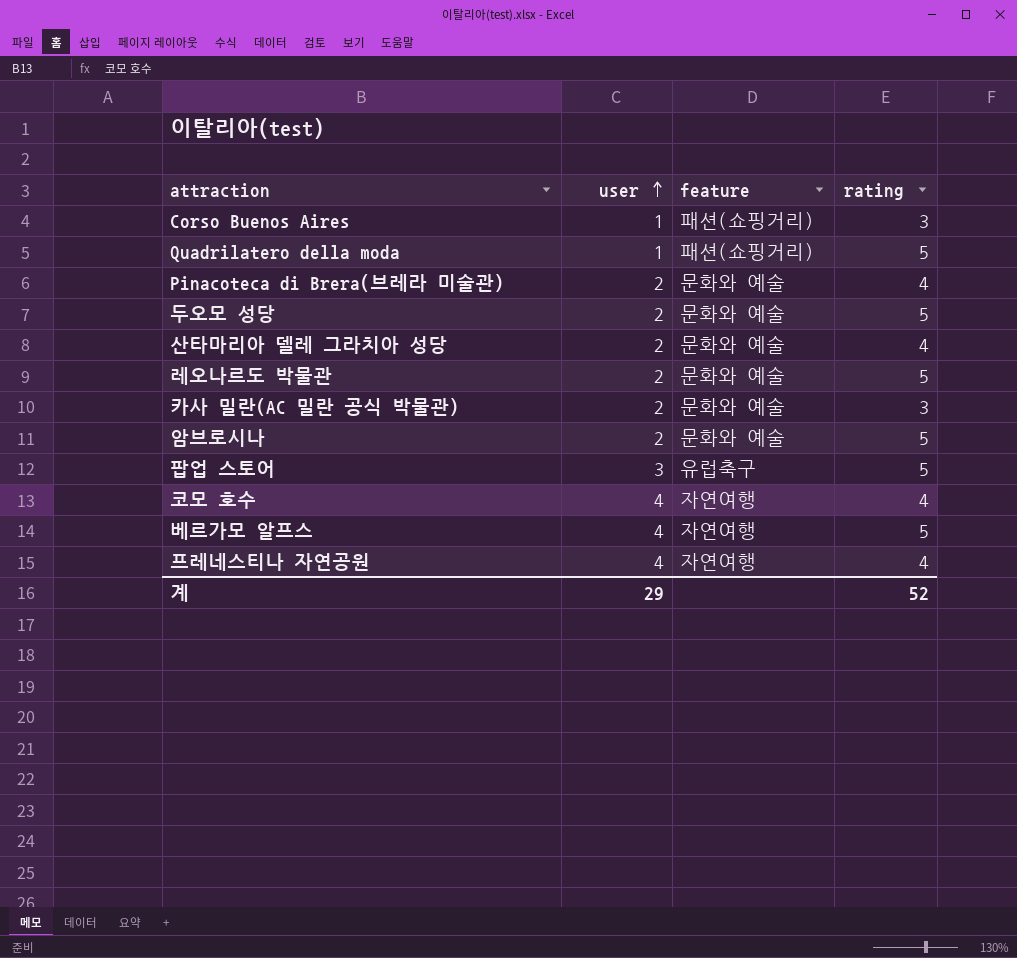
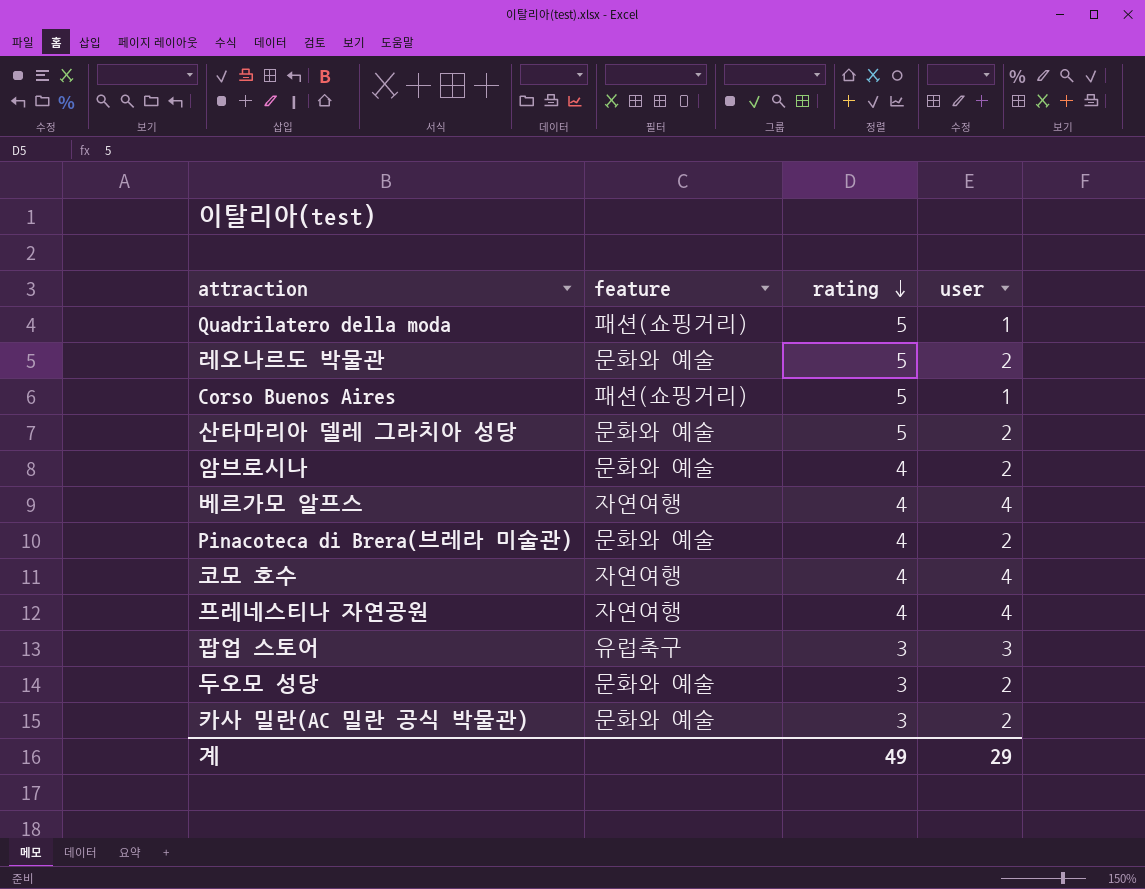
row order: user ascending -> rating descending
column user | position: 2 -> 4
Corso Buenos Aires | rating: 3 -> 5
산타마리아 델레 그라치아 성당 | rating: 4 -> 5
암브로시나 | rating: 5 -> 4
베르가모 알프스 | rating: 5 -> 4
팝업 스토어 | rating: 5 -> 3
두오모 성당 | rating: 5 -> 3
계 | rating: 52 -> 49

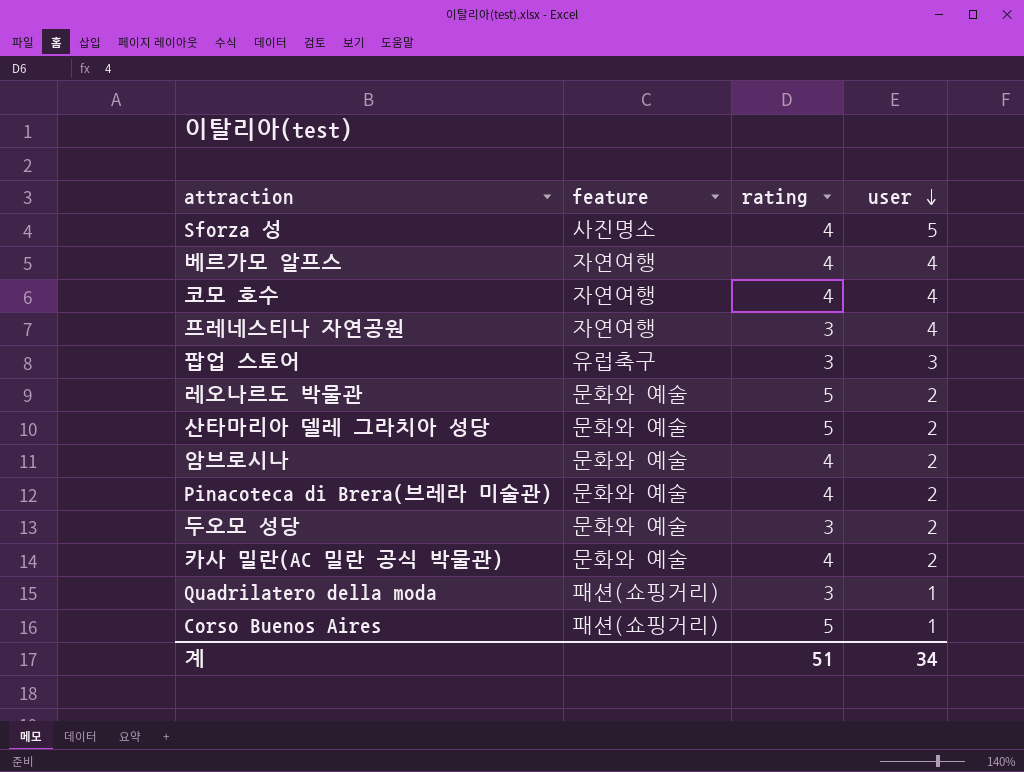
row order: rating descending -> user descending
row Sforza 성: none -> 사진명소 | 4 | 5
프레네스티나 자연공원 | rating: 4 -> 3
카사 밀란(AC 밀란 공식 박물관) | rating: 3 -> 4
Quadrilatero della moda | rating: 5 -> 3
계 | rating: 49 -> 51
계 | user: 29 -> 34

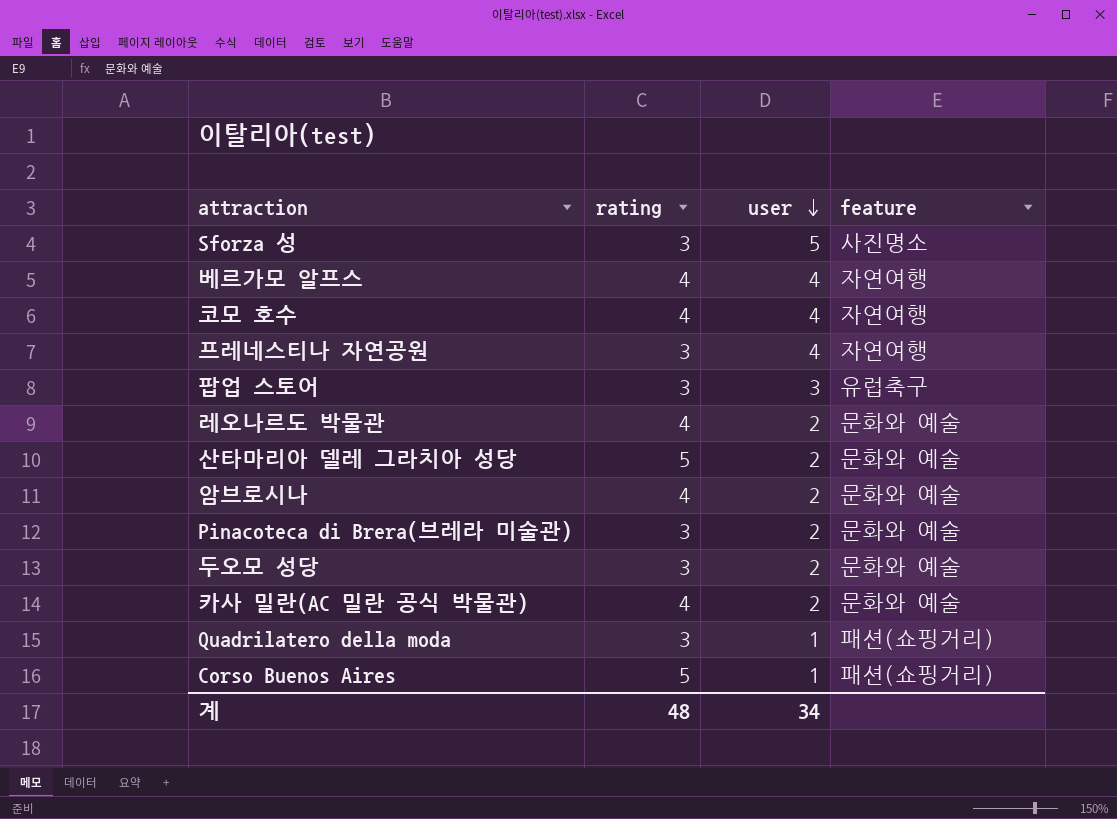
column feature | position: 2 -> 4
Sforza 성 | rating: 4 -> 3
레오나르도 박물관 | rating: 5 -> 4
Pinacoteca di Brera(브레라 미술관) | rating: 4 -> 3
계 | rating: 51 -> 48

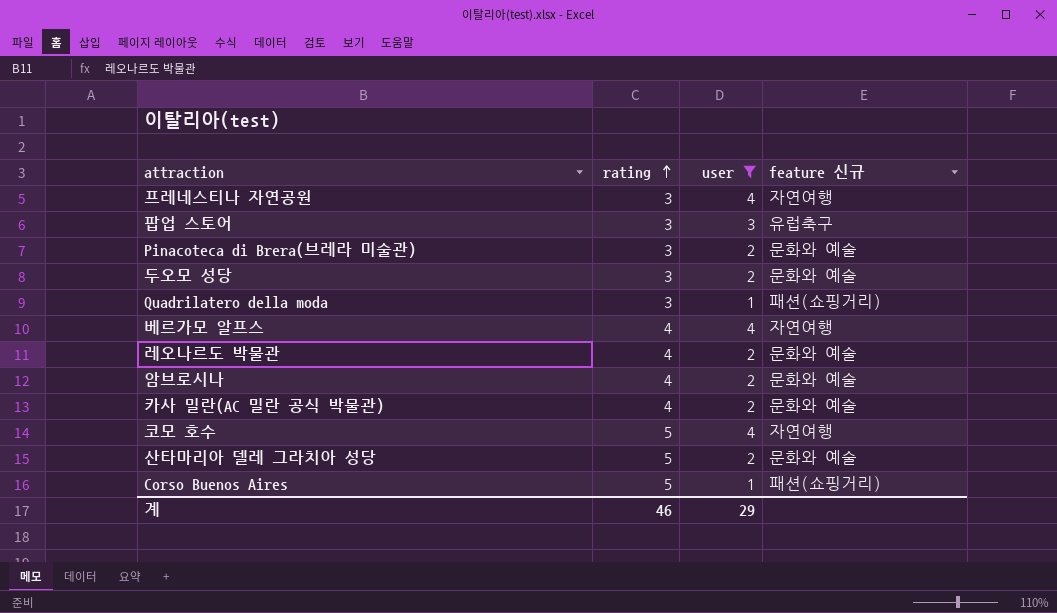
filter: none -> user != 5
row order: user descending -> rating ascending
column name: feature -> feature 신규
코모 호수 | rating: 4 -> 5
계 | rating: 48 -> 46
계 | user: 34 -> 29

